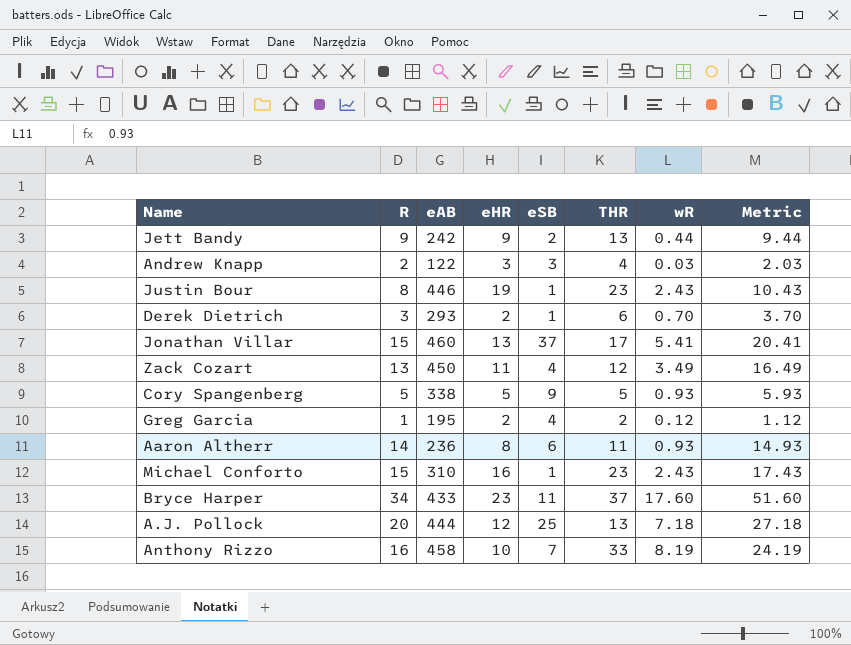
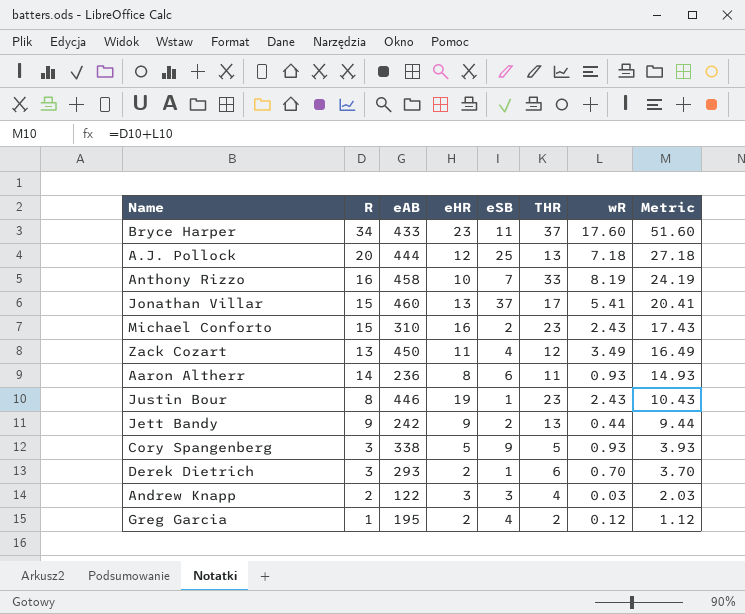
row order: none -> Metric descending
Michael Conforto | eSB: 1 -> 2
Cory Spangenberg | R: 5 -> 3
Cory Spangenberg | Metric: 5.93 -> 3.93

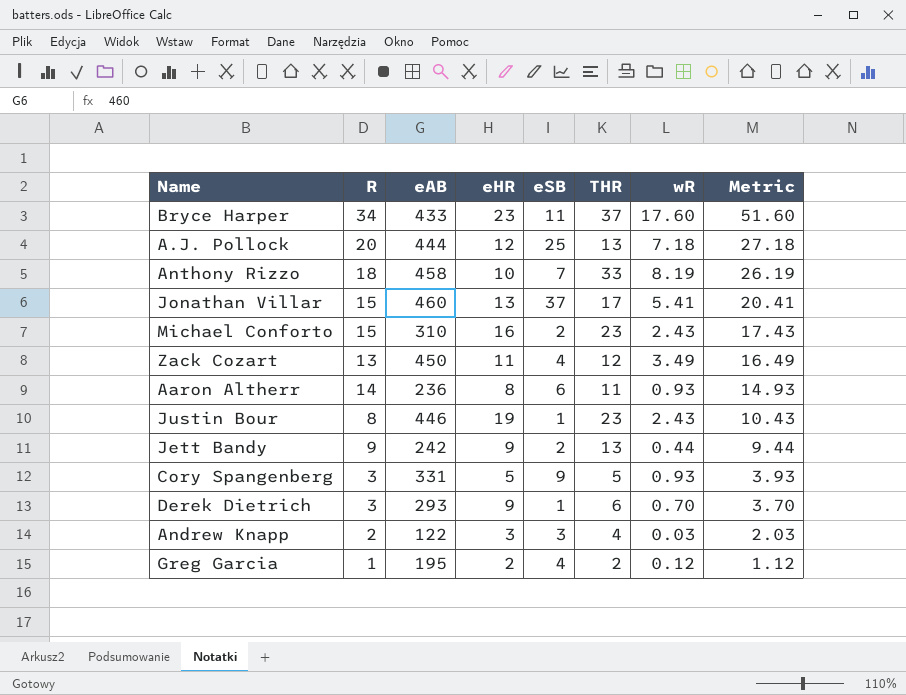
Anthony Rizzo | R: 16 -> 18
Anthony Rizzo | Metric: 24.19 -> 26.19
Cory Spangenberg | eAB: 338 -> 331
Derek Dietrich | eHR: 2 -> 9

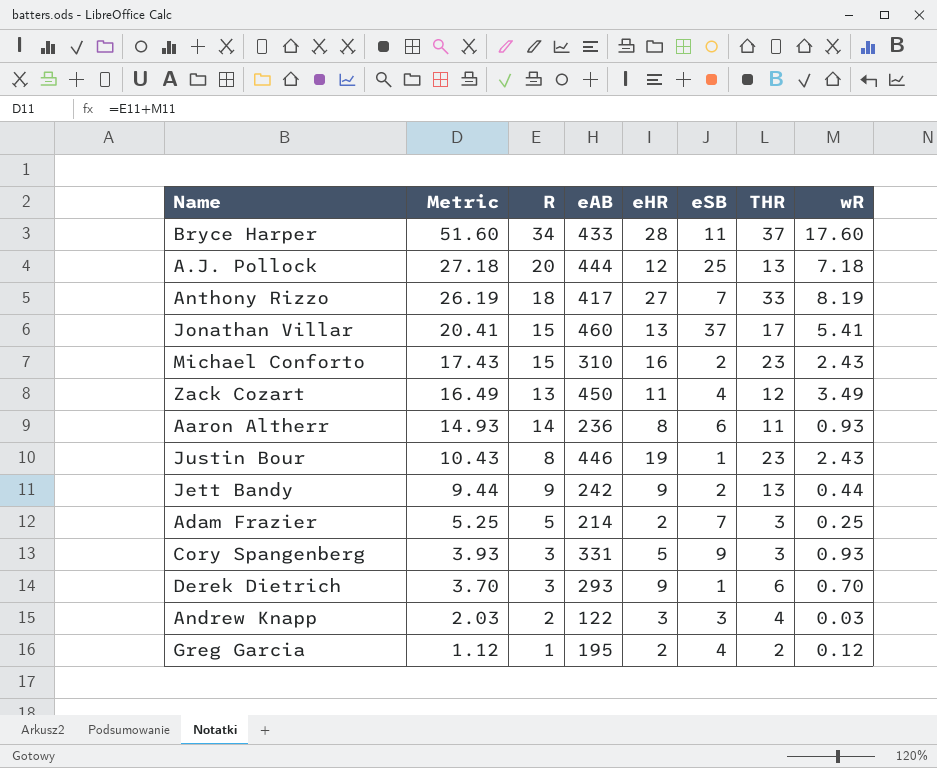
column Metric | position: 8 -> 2
Bryce Harper | eHR: 23 -> 28
Anthony Rizzo | eAB: 458 -> 417
Anthony Rizzo | eHR: 10 -> 27
row Adam Frazier: none -> 5.25 | 5 | 214 | 2 | 7 | 3 | 0.25
Cory Spangenberg | THR: 5 -> 3

